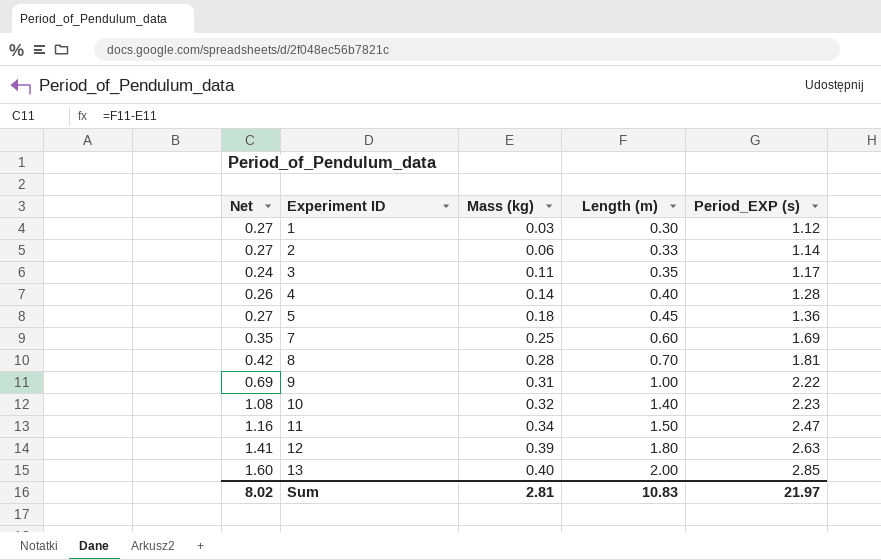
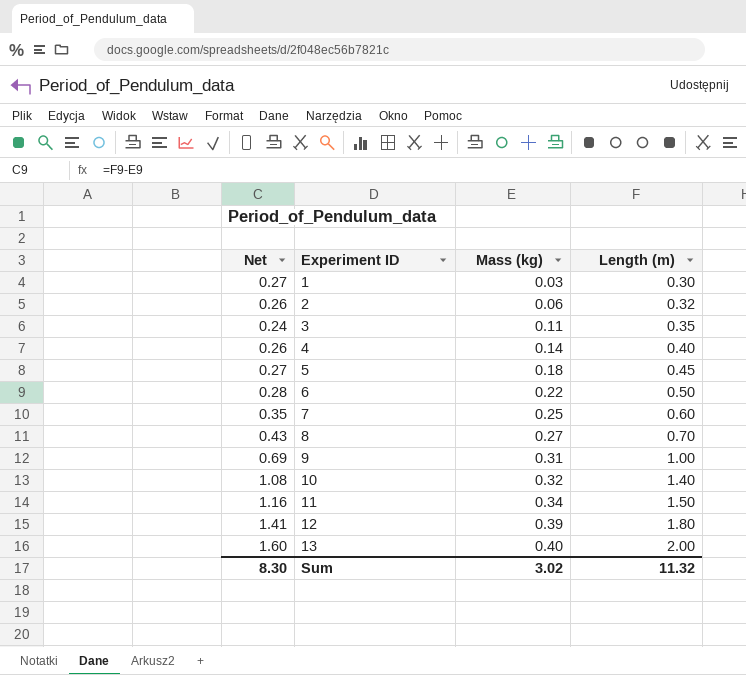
column Period_EXP (s) | position: 5 -> none
2 | Net: 0.27 -> 0.26
2 | Length (m): 0.33 -> 0.32
row 6: none -> 0.28 | 0.22 | 0.50
8 | Net: 0.42 -> 0.43
8 | Mass (kg): 0.28 -> 0.27
Sum | Net: 8.02 -> 8.30
Sum | Mass (kg): 2.81 -> 3.02
Sum | Length (m): 10.83 -> 11.32

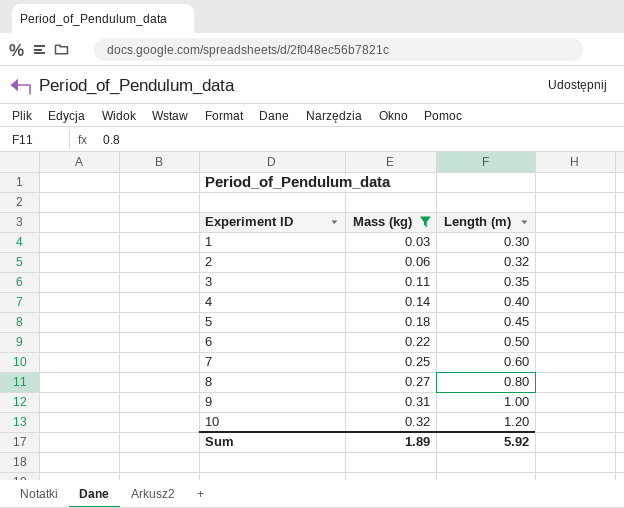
filter: none -> Mass (kg) <= 0.32
column Net | formula: [Length (m)] - [Mass (kg)] -> none
8 | Length (m): 0.70 -> 0.80
10 | Length (m): 1.40 -> 1.20
Sum | Mass (kg): 3.02 -> 1.89
Sum | Length (m): 11.32 -> 5.92

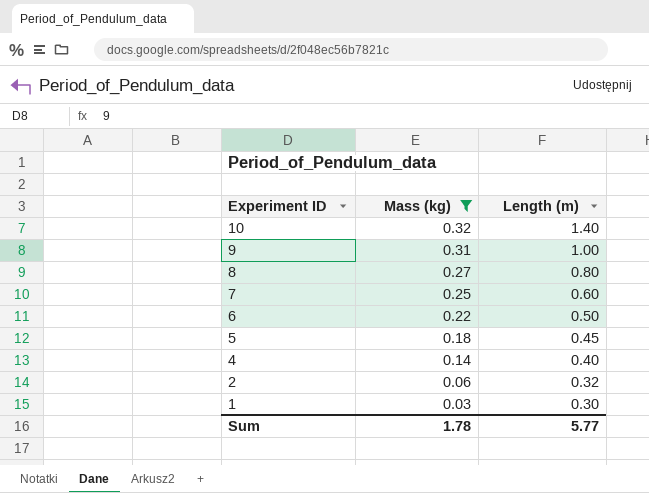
row order: Experiment ID ascending -> Experiment ID descending
row 3: 0.11 | 0.35 -> none
10 | Length (m): 1.20 -> 1.40
Sum | Mass (kg): 1.89 -> 1.78
Sum | Length (m): 5.92 -> 5.77

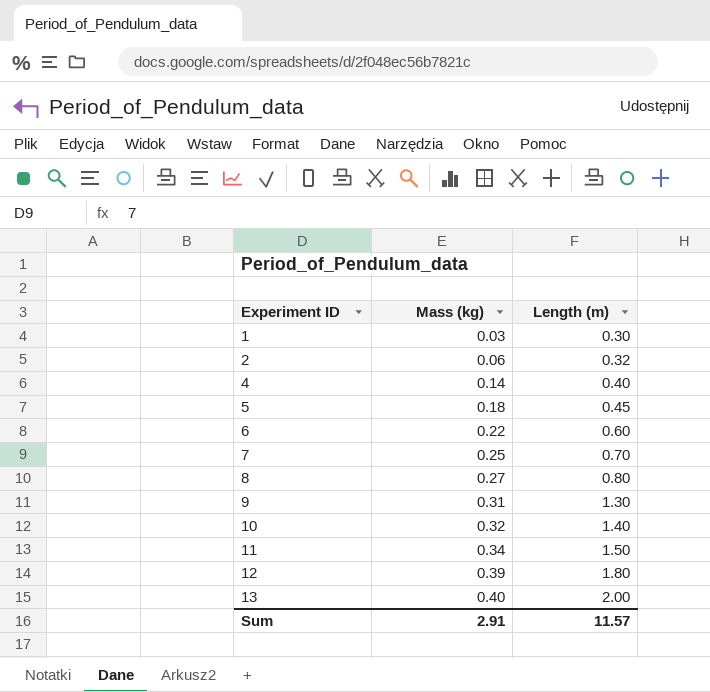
filter: Mass (kg) <= 0.32 -> none
row order: Experiment ID descending -> Experiment ID ascending
6 | Length (m): 0.50 -> 0.60
7 | Length (m): 0.60 -> 0.70
9 | Length (m): 1.00 -> 1.30
Sum | Mass (kg): 1.78 -> 2.91
Sum | Length (m): 5.77 -> 11.57

